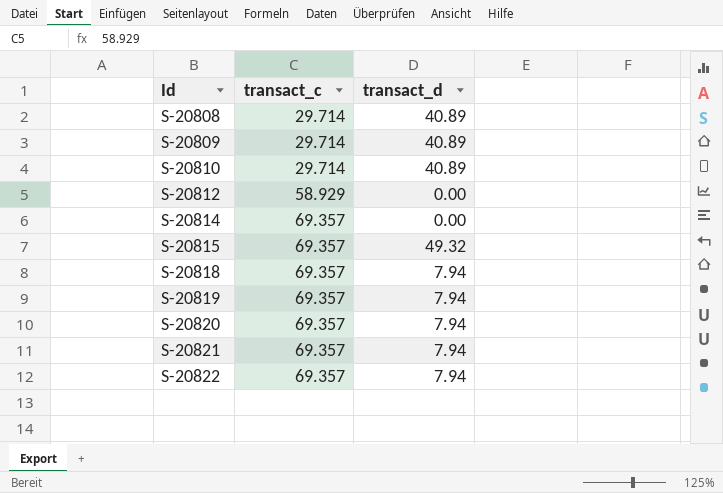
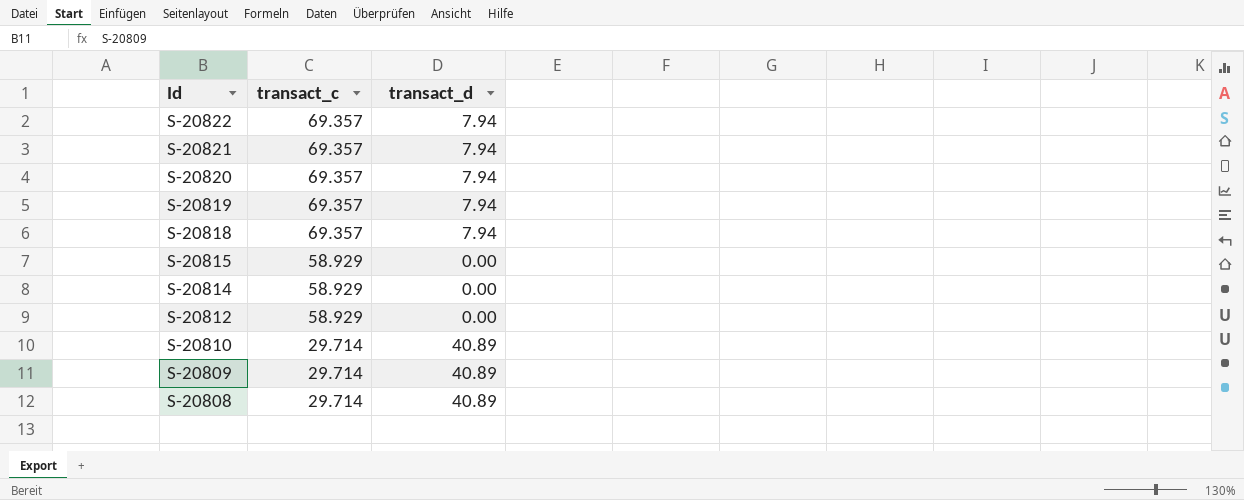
row order: Id ascending -> Id descending
S-20815 | transact_c: 69.357 -> 58.929
S-20815 | transact_d: 49.32 -> 0.00
S-20814 | transact_c: 69.357 -> 58.929

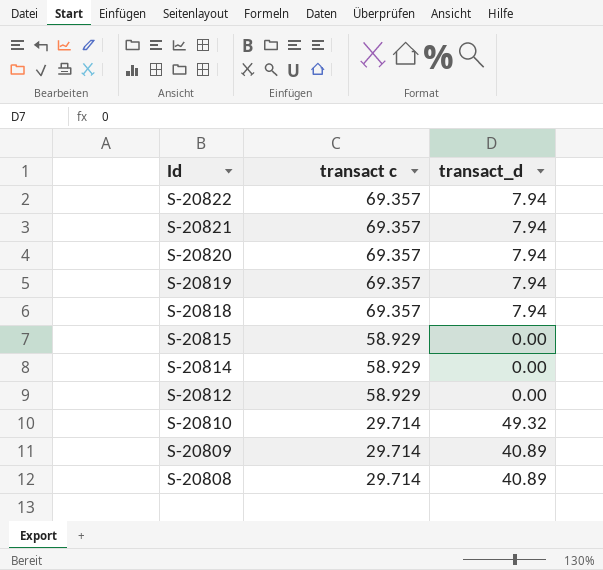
column name: transact_c -> transact c
S-20810 | transact_d: 40.89 -> 49.32

